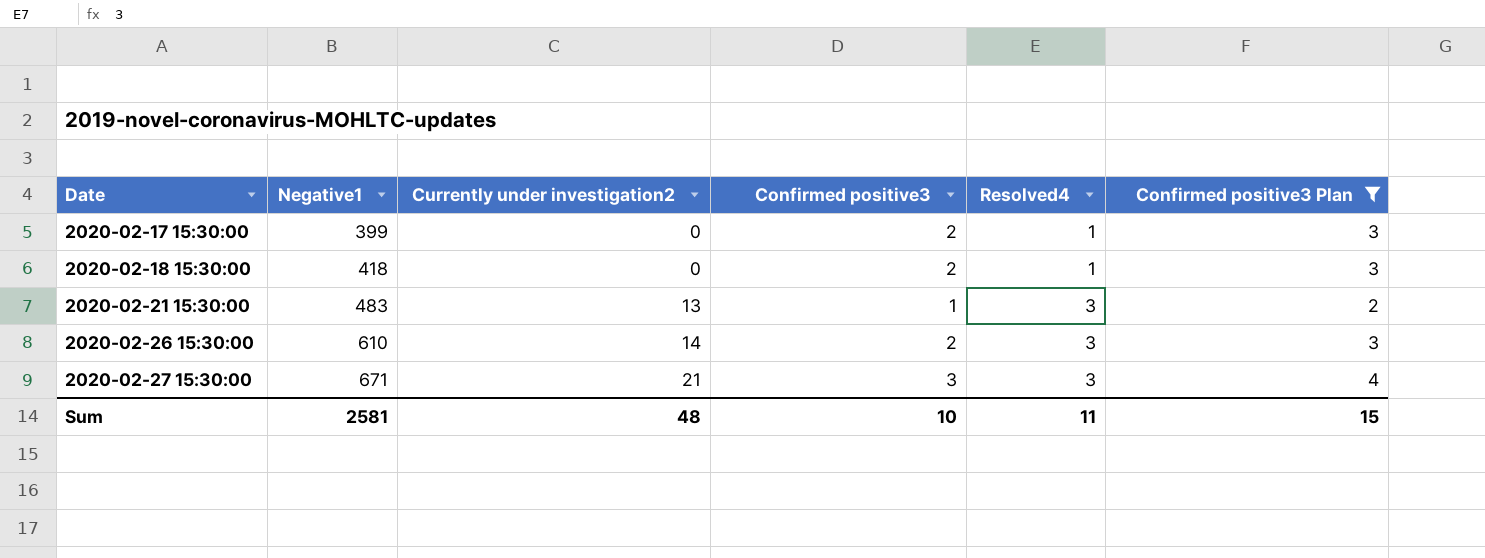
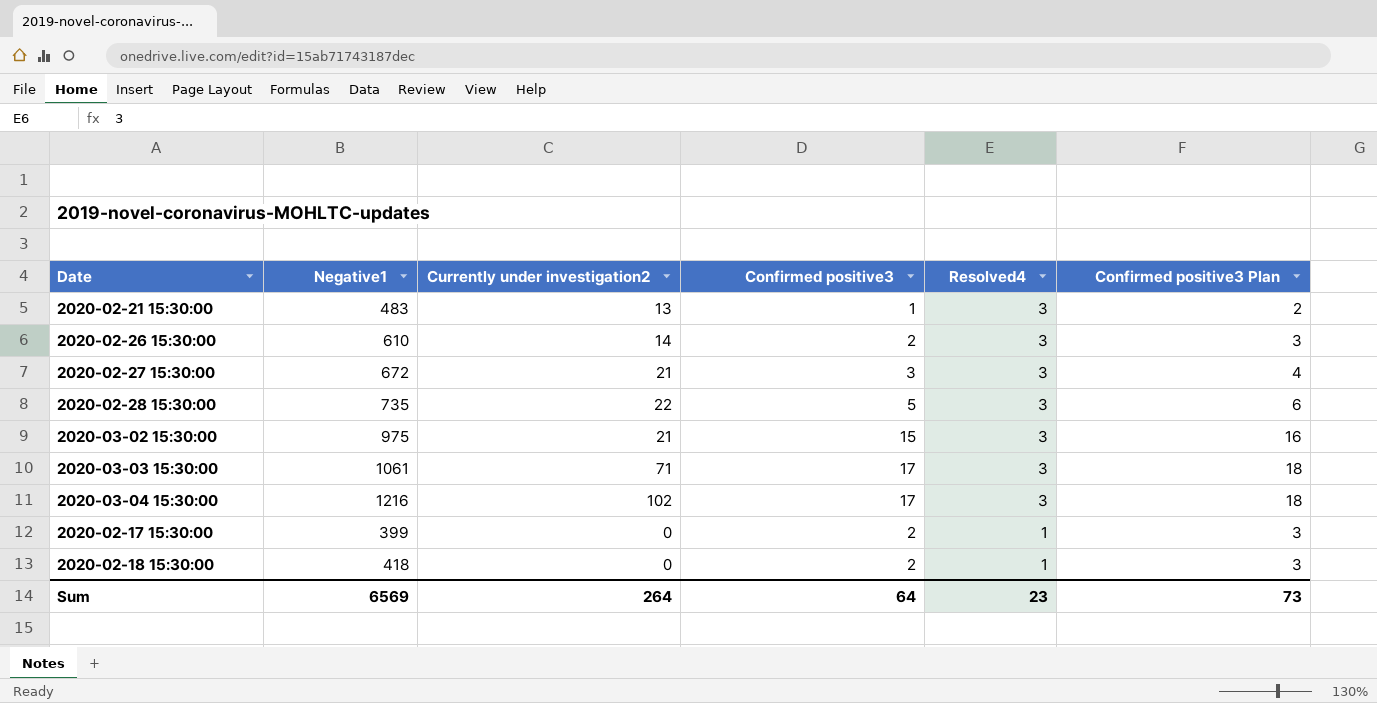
filter: Confirmed positive3 Plan <= 4 -> none
row order: Date ascending -> Resolved4 descending
2020-02-27 15:30:00 | Negative1: 671 -> 672
Sum | Negative1: 2581 -> 6569
Sum | Currently under investigation2: 48 -> 264
Sum | Confirmed positive3: 10 -> 64
Sum | Resolved4: 11 -> 23
Sum | Confirmed positive3 Plan: 15 -> 73

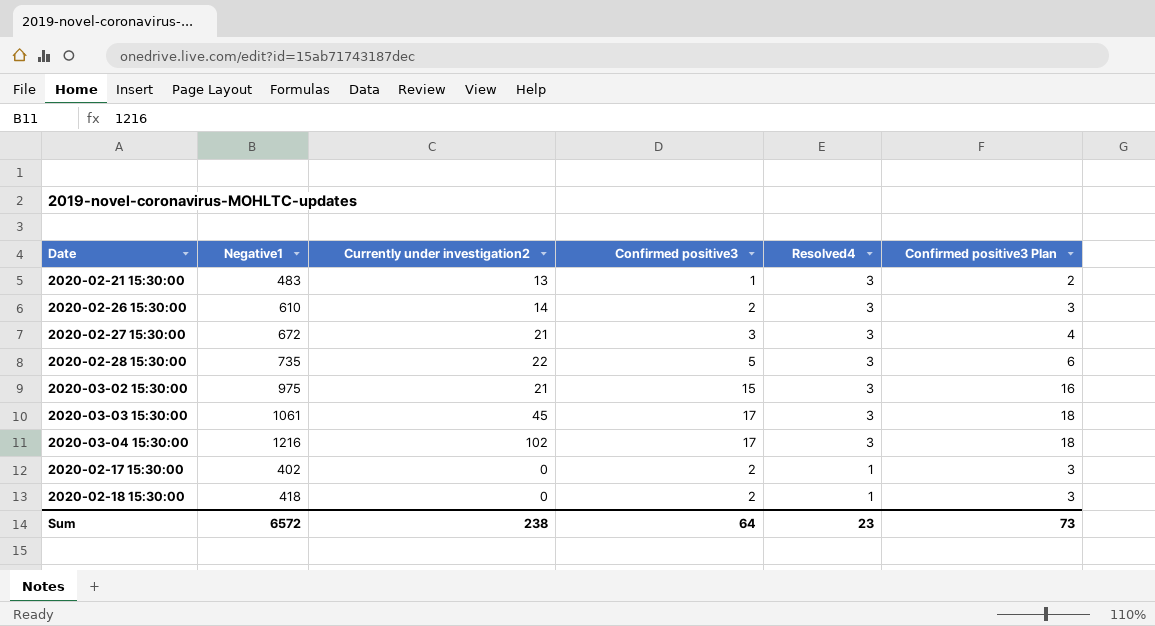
2020-03-03 15:30:00 | Currently under investigation2: 71 -> 45
2020-02-17 15:30:00 | Negative1: 399 -> 402
Sum | Negative1: 6569 -> 6572
Sum | Currently under investigation2: 264 -> 238

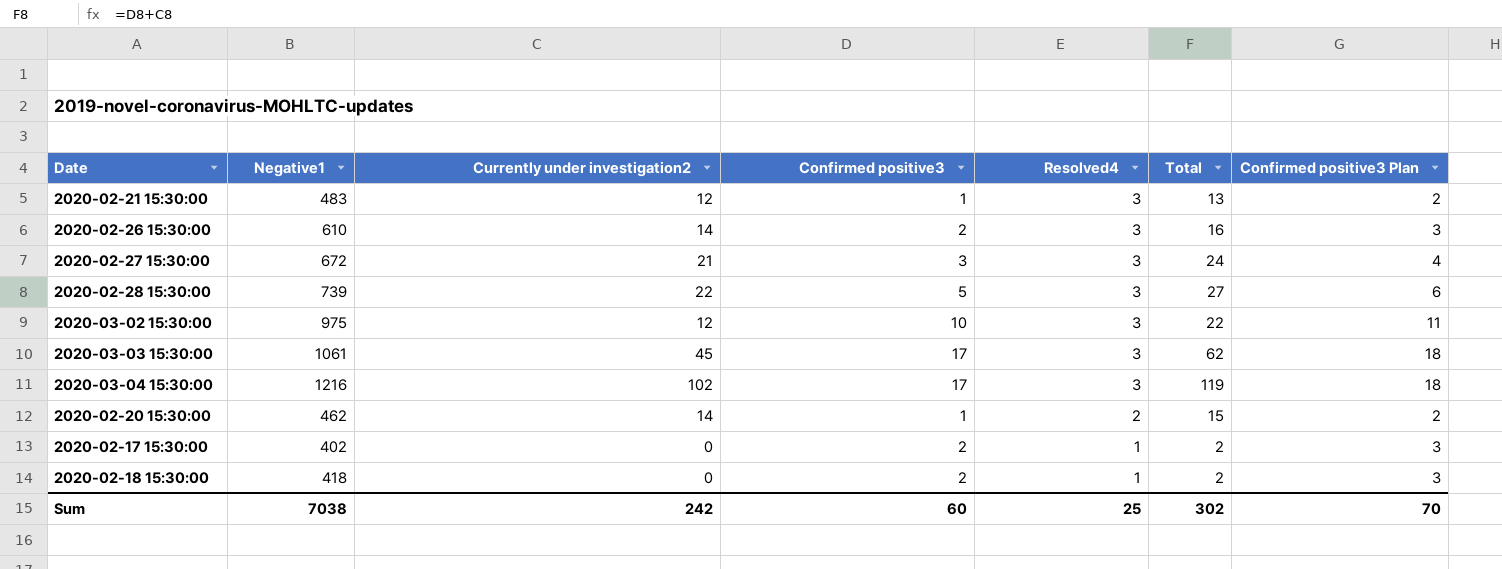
column Total | formula: none -> [Currently under investigation2] + [Confirmed positive3]
2020-02-21 15:30:00 | Currently under investigation2: 13 -> 12
2020-02-28 15:30:00 | Negative1: 735 -> 739
2020-03-02 15:30:00 | Currently under investigation2: 21 -> 12
2020-03-02 15:30:00 | Confirmed positive3: 15 -> 10
2020-03-02 15:30:00 | Confirmed positive3 Plan: 16 -> 11
row 2020-02-20 15:30:00: none -> 462 | 14 | 1 | 2 | 15 | 2
Sum | Negative1: 6572 -> 7038
Sum | Currently under investigation2: 238 -> 242
Sum | Confirmed positive3: 64 -> 60
Sum | Resolved4: 23 -> 25
Sum | Confirmed positive3 Plan: 73 -> 70

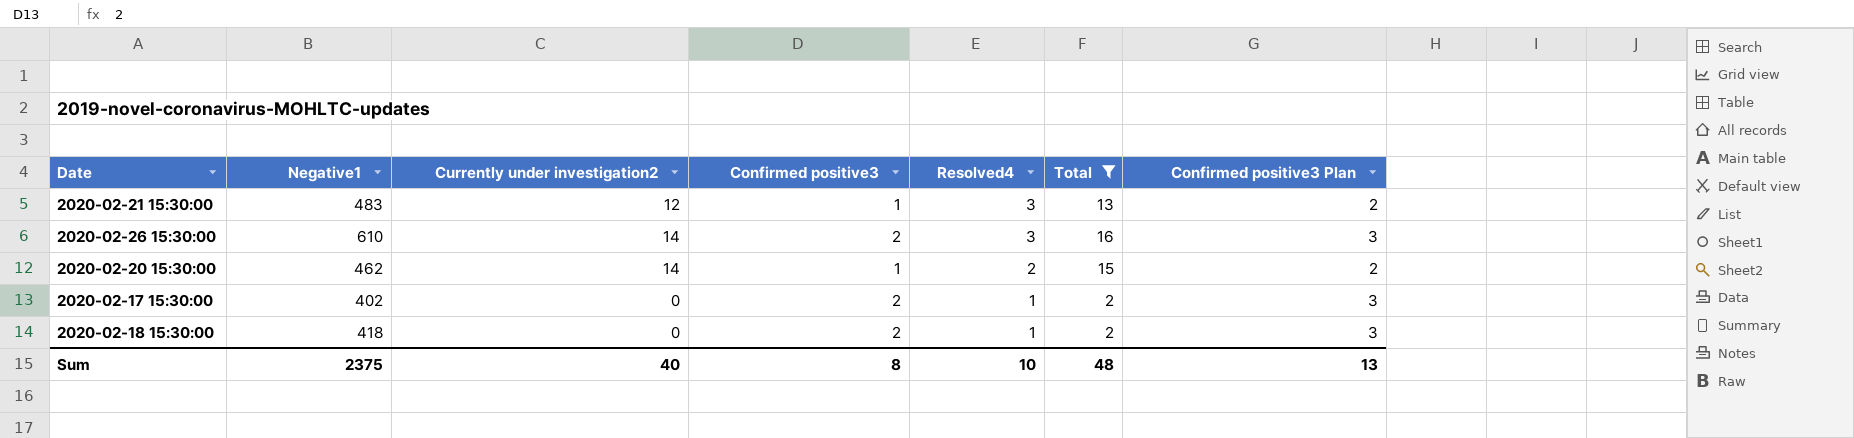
filter: none -> Total <= 16
Sum | Negative1: 7038 -> 2375
Sum | Currently under investigation2: 242 -> 40
Sum | Confirmed positive3: 60 -> 8
Sum | Resolved4: 25 -> 10
Sum | Total: 302 -> 48
Sum | Confirmed positive3 Plan: 70 -> 13

